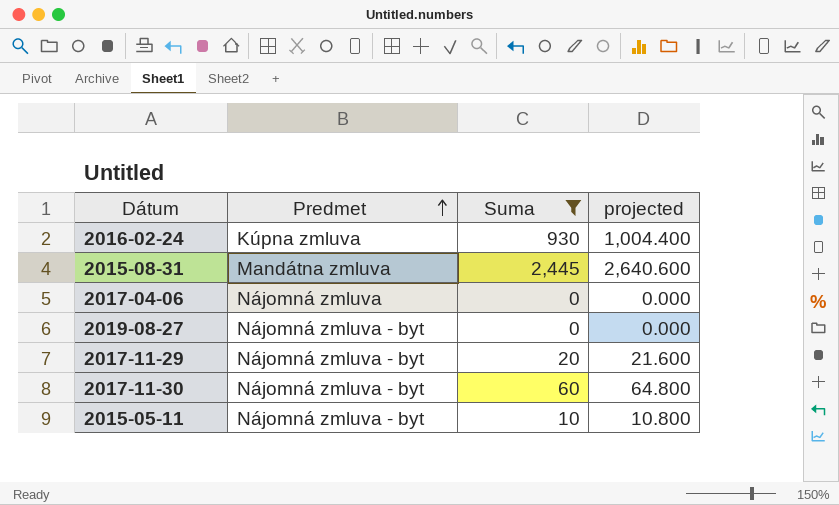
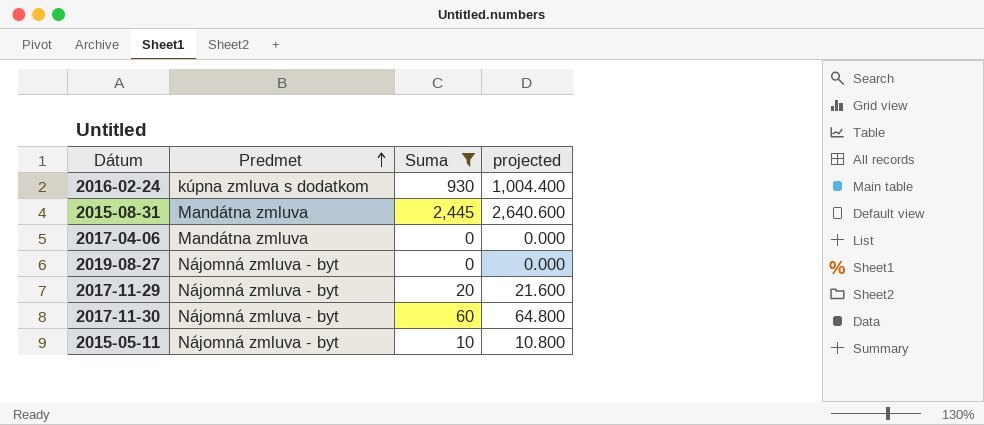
2016-02-24 | Predmet: Kúpna zmluva -> kúpna zmluva s dodatkom
2017-04-06 | Predmet: Nájomná zmluva -> Mandátna zmluva

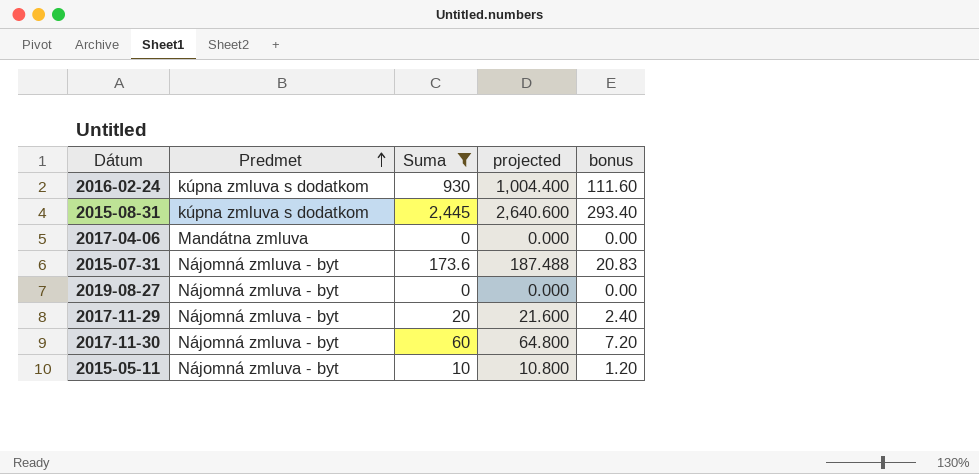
column bonus | formula: none -> [Suma] * 0.12
2015-08-31 | Predmet: Mandátna zmluva -> kúpna zmluva s dodatkom
row 2015-07-31: none -> Nájomná zmluva - byt | 173.6 | 187.488 | 20.83

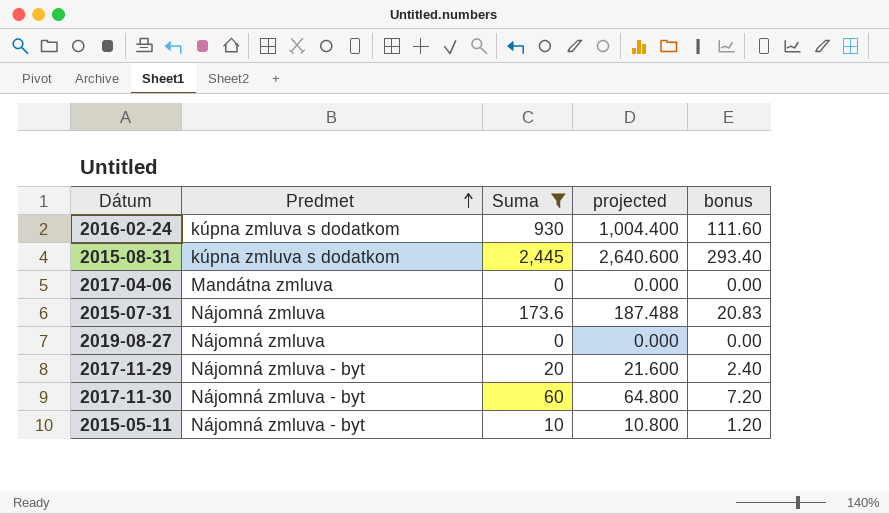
2015-07-31 | Predmet: Nájomná zmluva - byt -> Nájomná zmluva
2019-08-27 | Predmet: Nájomná zmluva - byt -> Nájomná zmluva

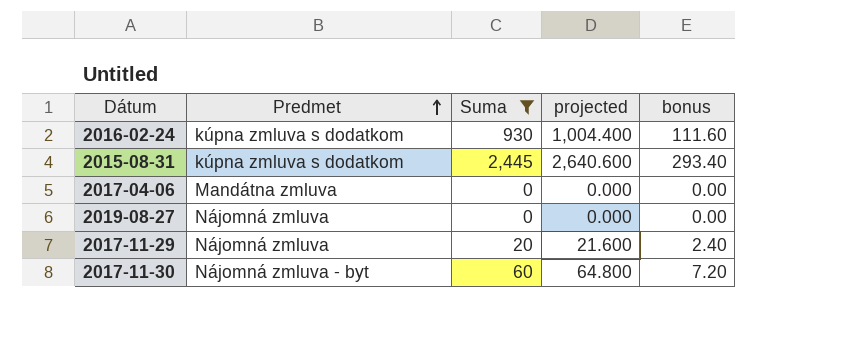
row 2015-07-31: Nájomná zmluva | 173.6 | 187.488 | 20.83 -> none
row 2015-05-11: Nájomná zmluva - byt | 10 | 10.800 | 1.20 -> none
2017-11-29 | Predmet: Nájomná zmluva - byt -> Nájomná zmluva

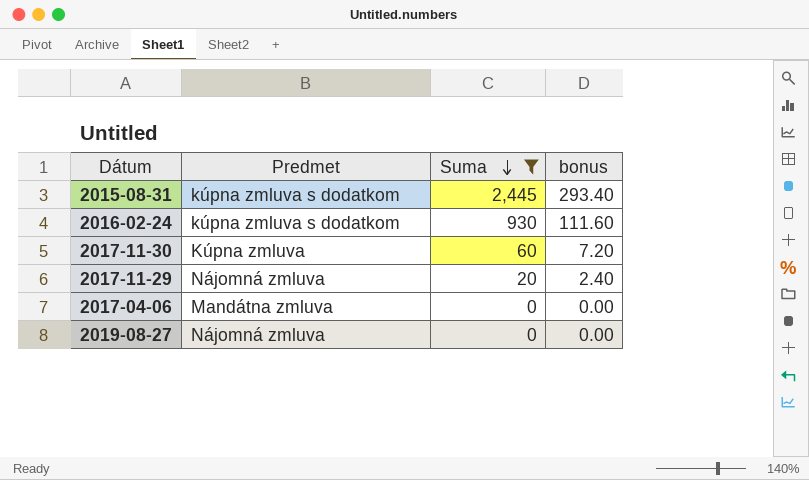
row order: Predmet ascending -> Suma descending
column projected | formula: [Suma] * 1.08 -> none
2017-11-30 | Predmet: Nájomná zmluva - byt -> Kúpna zmluva

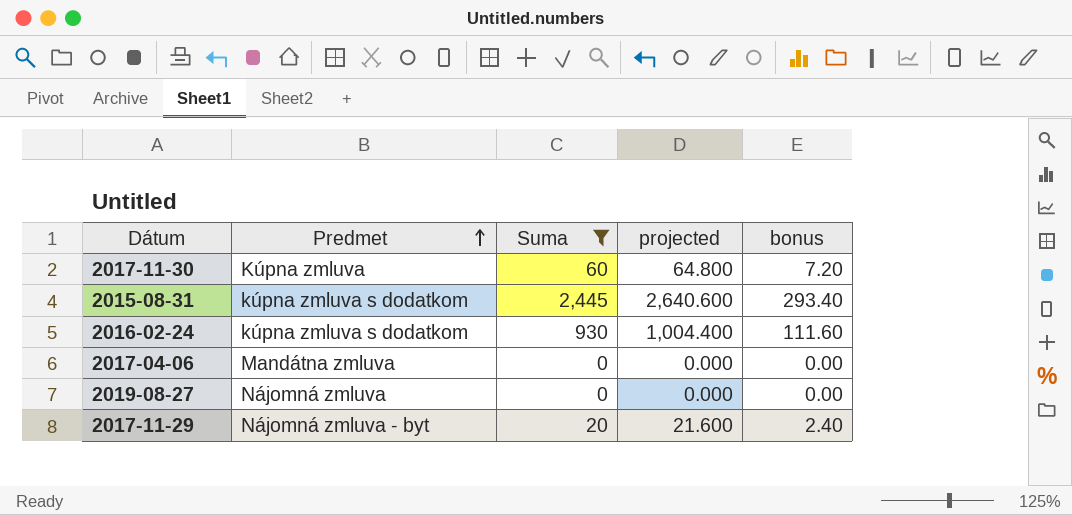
row order: Suma descending -> Predmet ascending
column projected | formula: none -> [Suma] * 1.08
2017-11-29 | Predmet: Nájomná zmluva -> Nájomná zmluva - byt

